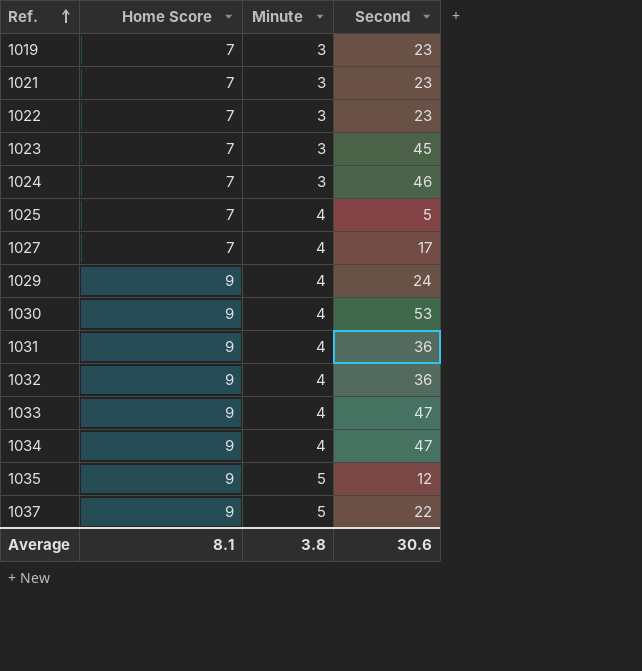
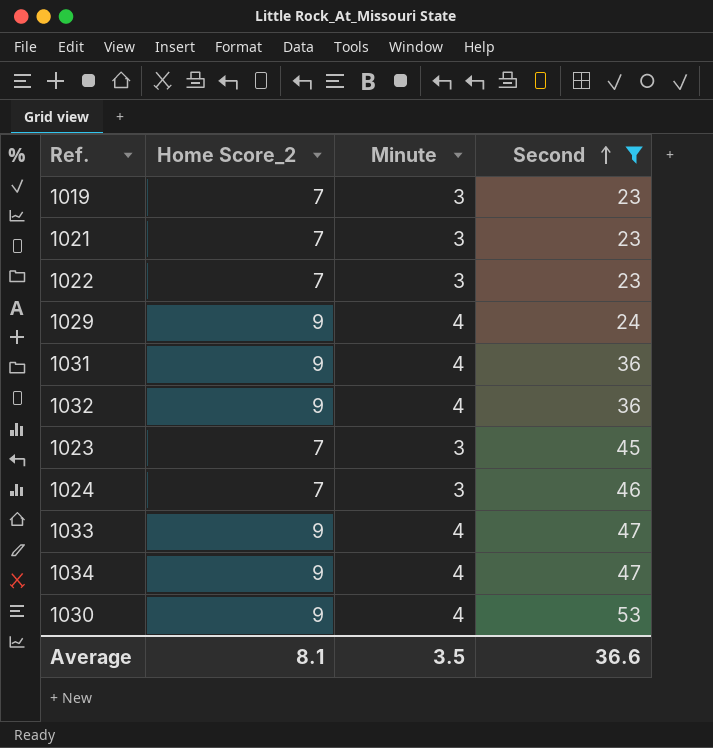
filter: none -> Second >= 23
row order: Ref. ascending -> Second ascending
column name: Home Score -> Home Score_2
Average | Minute: 3.8 -> 3.5
Average | Second: 30.6 -> 36.6

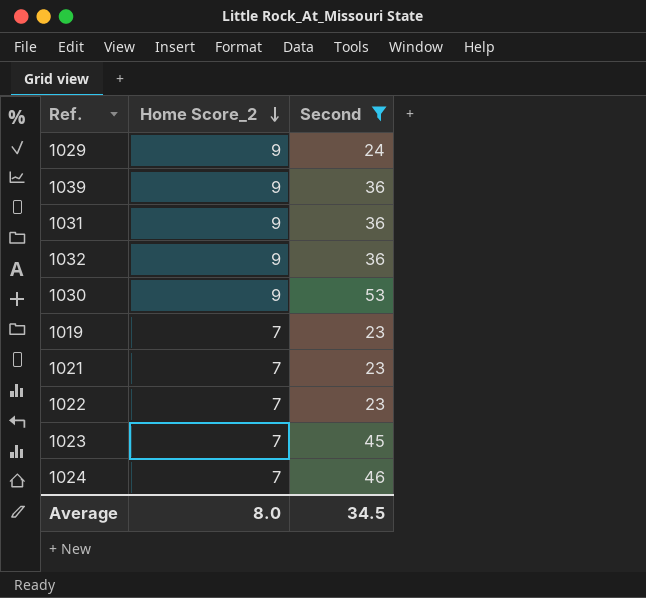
row order: Second ascending -> Home Score_2 descending
column Minute | position: 3 -> none
row 1033: 9 | 4 | 47 -> none
row 1034: 9 | 4 | 47 -> none
row 1039: none -> 9 | 36
Average | Home Score_2: 8.1 -> 8.0
Average | Second: 36.6 -> 34.5

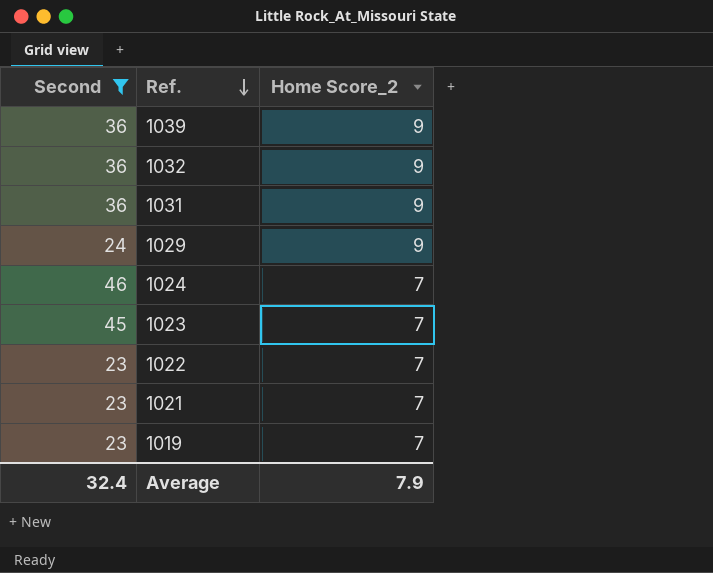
row order: Home Score_2 descending -> Ref. descending
column Second | position: 3 -> 1
row 1030: 9 | 53 -> none
Average | Second: 34.5 -> 32.4
Average | Home Score_2: 8.0 -> 7.9

